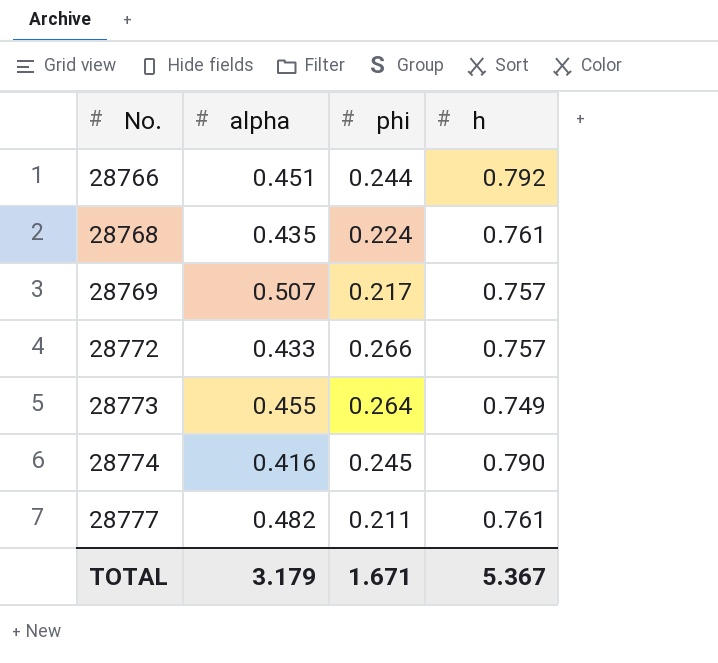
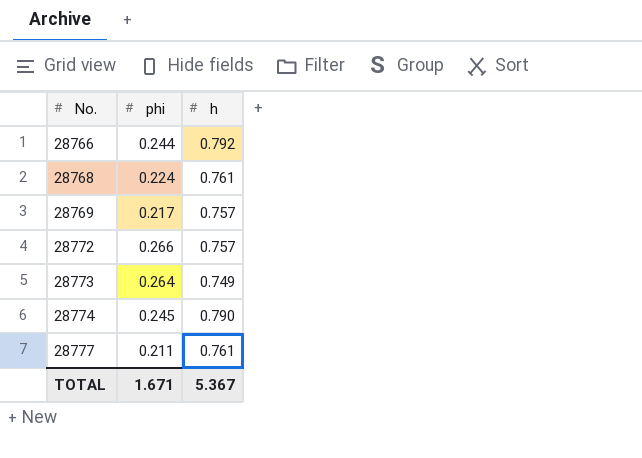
column alpha | position: 2 -> none

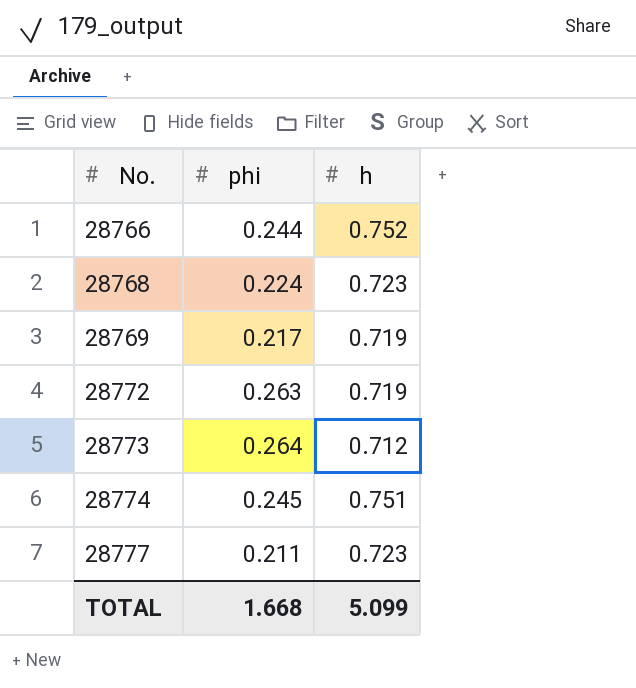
28766 | h: 0.792 -> 0.752
28768 | h: 0.761 -> 0.723
28769 | h: 0.757 -> 0.719
28772 | phi: 0.266 -> 0.263
28772 | h: 0.757 -> 0.719
28773 | h: 0.749 -> 0.712
28774 | h: 0.790 -> 0.751
28777 | h: 0.761 -> 0.723
TOTAL | phi: 1.671 -> 1.668
TOTAL | h: 5.367 -> 5.099

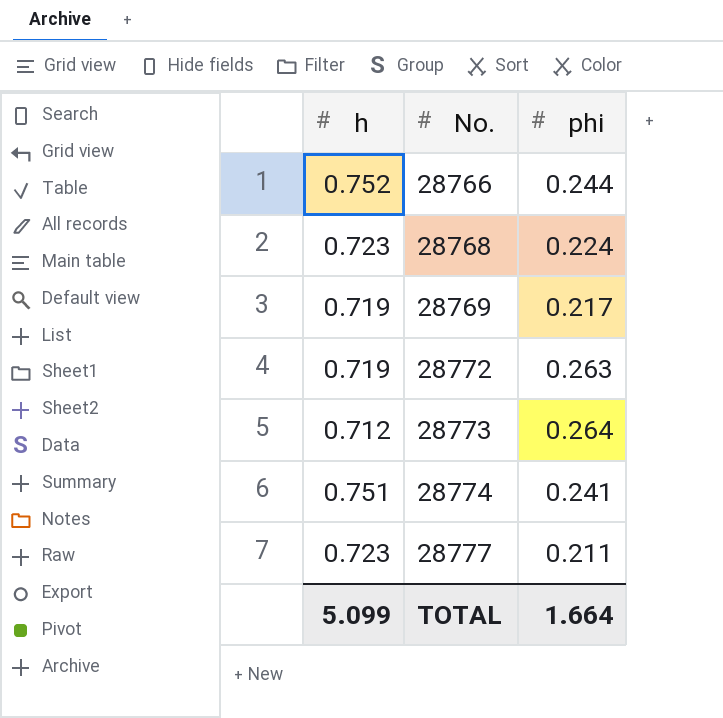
column h | position: 3 -> 1
28774 | phi: 0.245 -> 0.241
TOTAL | phi: 1.668 -> 1.664

